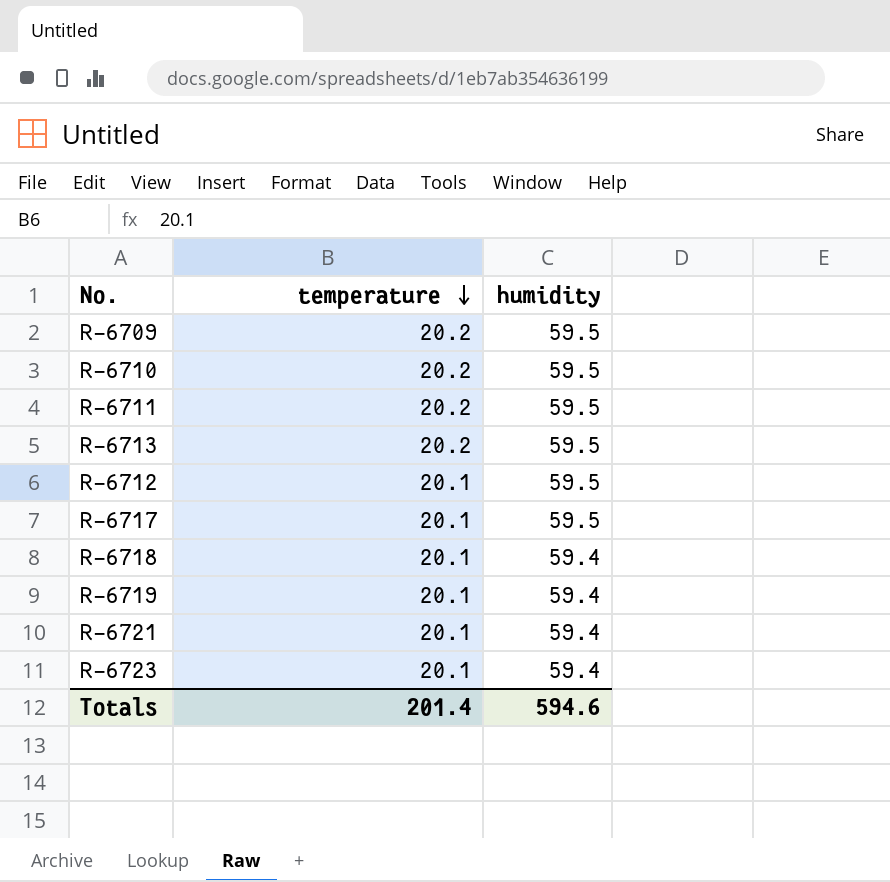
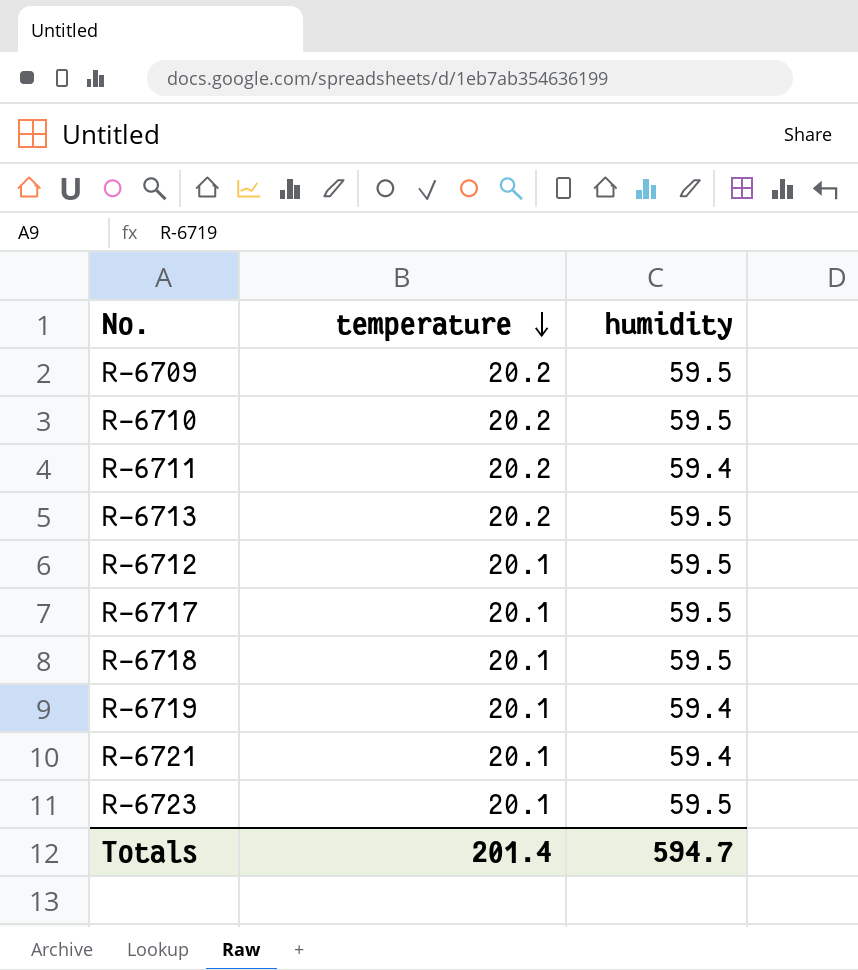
R-6711 | humidity: 59.5 -> 59.4
R-6718 | humidity: 59.4 -> 59.5
R-6723 | humidity: 59.4 -> 59.5
Totals | humidity: 594.6 -> 594.7

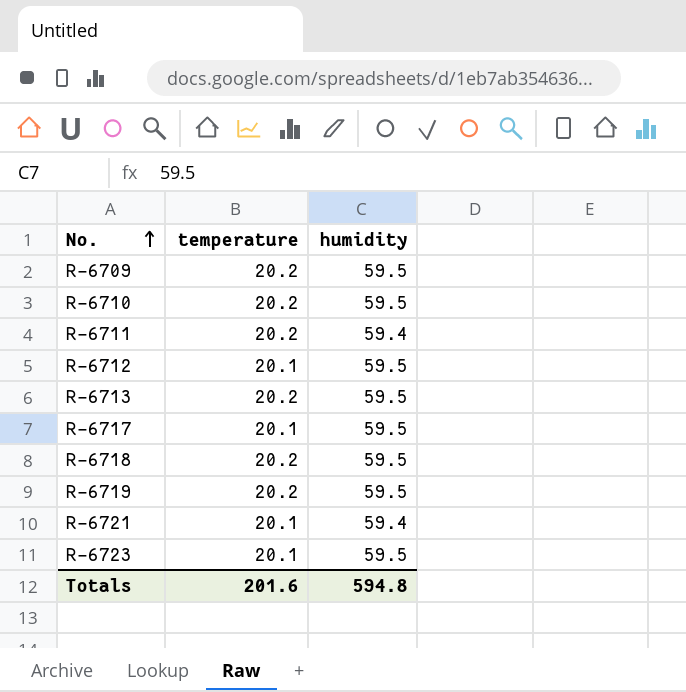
row order: temperature descending -> No. ascending
R-6718 | temperature: 20.1 -> 20.2
R-6719 | temperature: 20.1 -> 20.2
R-6719 | humidity: 59.4 -> 59.5
Totals | temperature: 201.4 -> 201.6
Totals | humidity: 594.7 -> 594.8

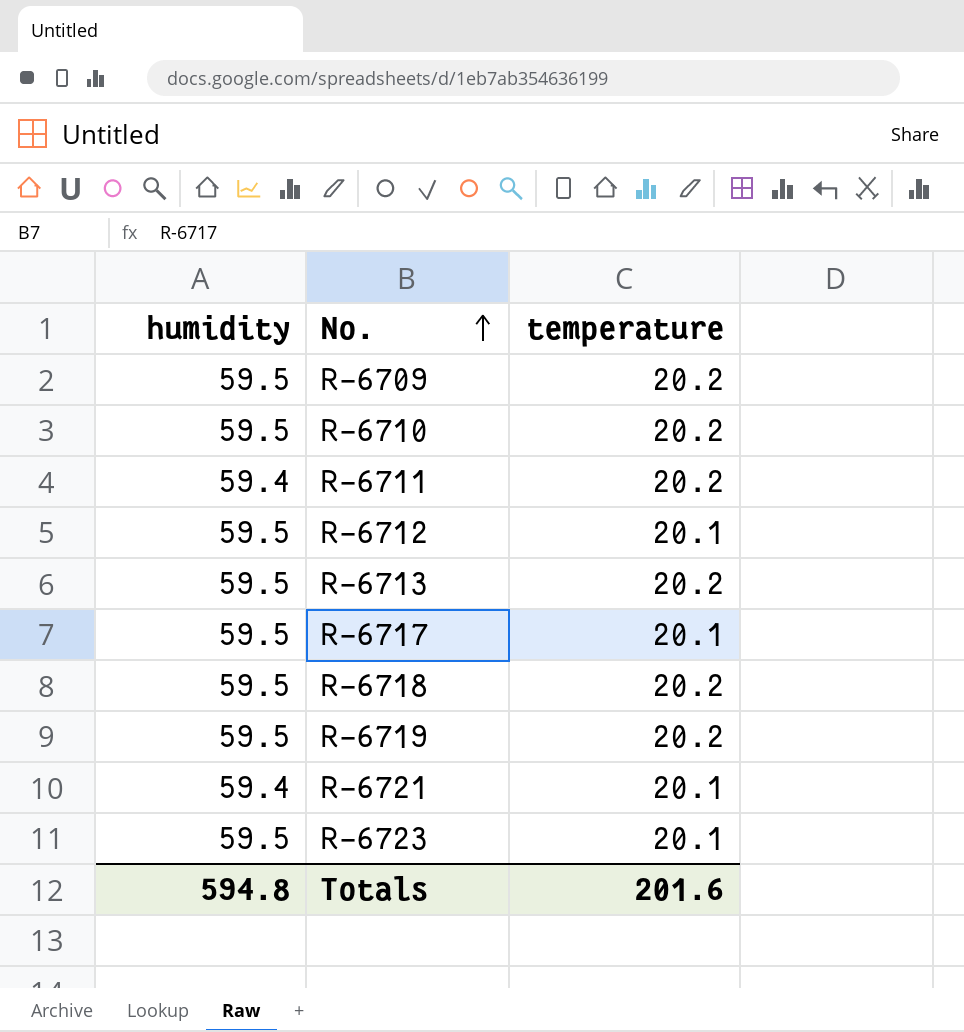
column humidity | position: 3 -> 1

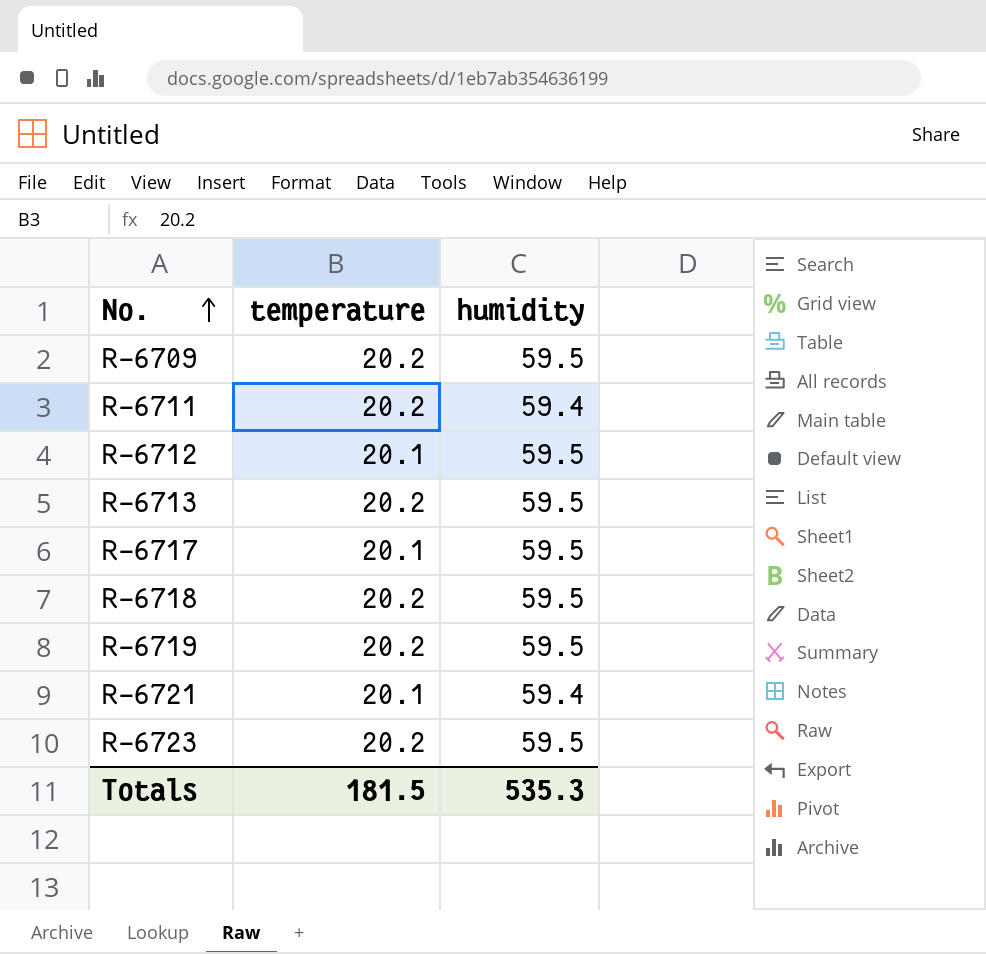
column humidity | position: 1 -> 3
row R-6710: 59.5 | 20.2 -> none
R-6723 | temperature: 20.1 -> 20.2
Totals | temperature: 201.6 -> 181.5
Totals | humidity: 594.8 -> 535.3

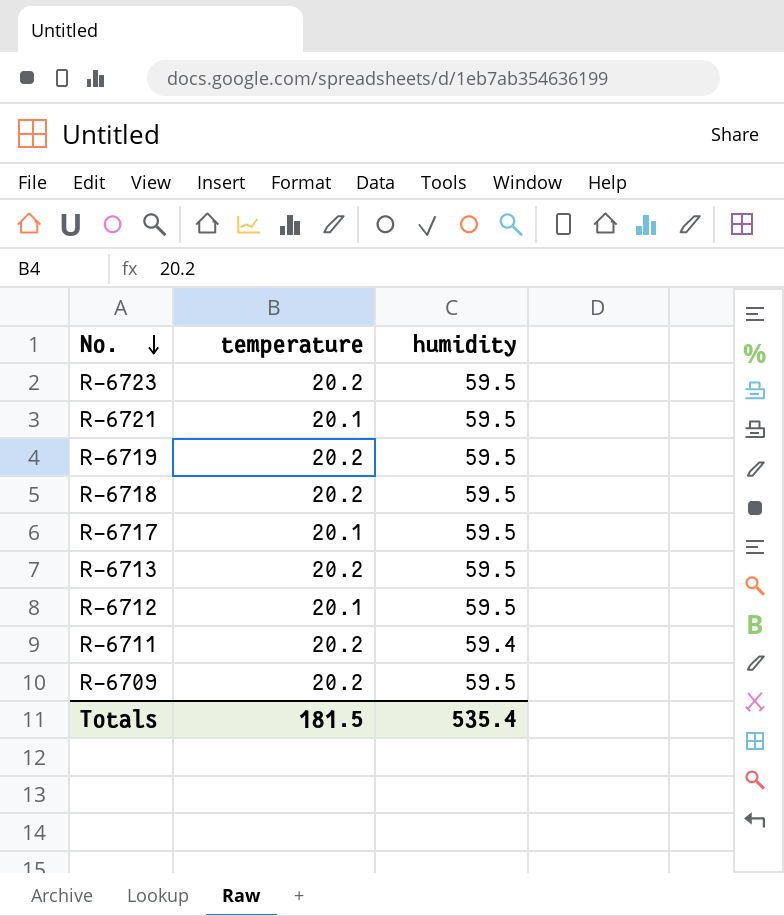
row order: No. ascending -> No. descending
R-6721 | humidity: 59.4 -> 59.5
Totals | humidity: 535.3 -> 535.4

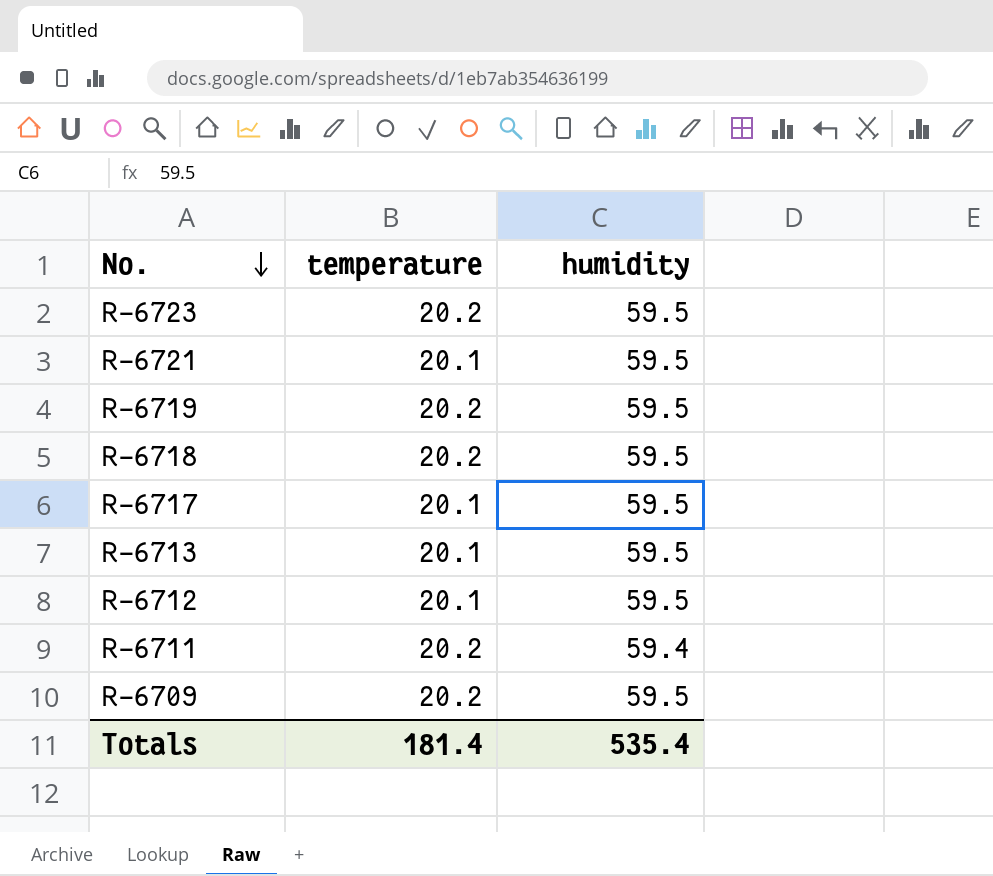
R-6713 | temperature: 20.2 -> 20.1
Totals | temperature: 181.5 -> 181.4

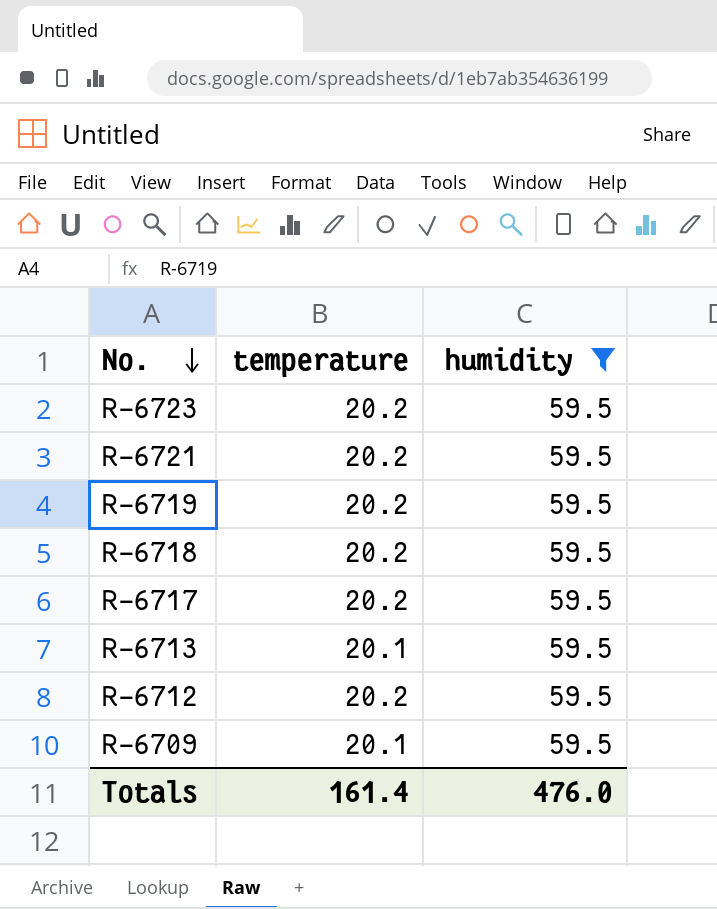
filter: none -> humidity = 59.5
R-6721 | temperature: 20.1 -> 20.2
R-6717 | temperature: 20.1 -> 20.2
R-6712 | temperature: 20.1 -> 20.2
R-6709 | temperature: 20.2 -> 20.1
Totals | temperature: 181.4 -> 161.4
Totals | humidity: 535.4 -> 476.0

